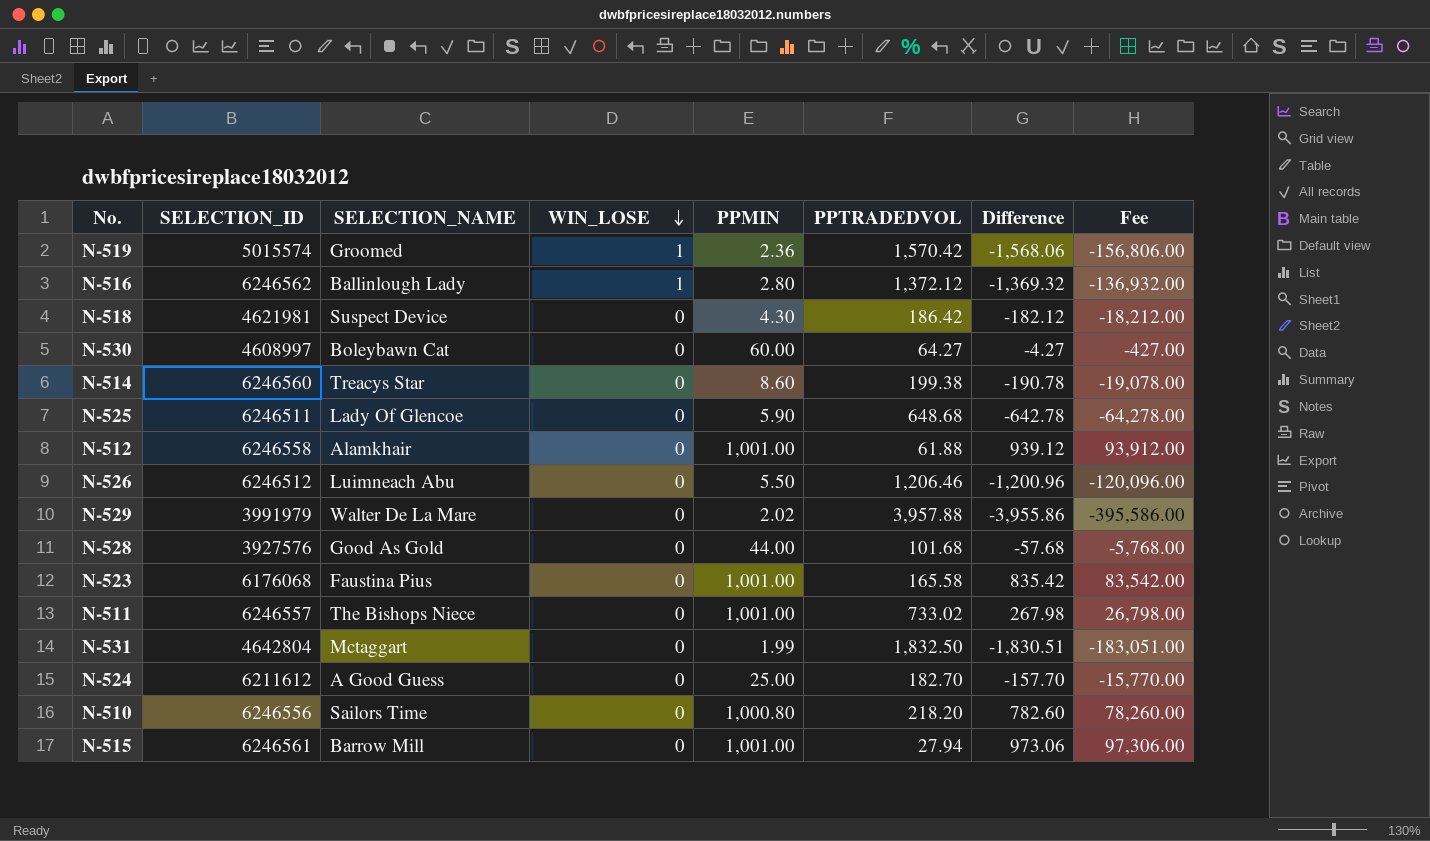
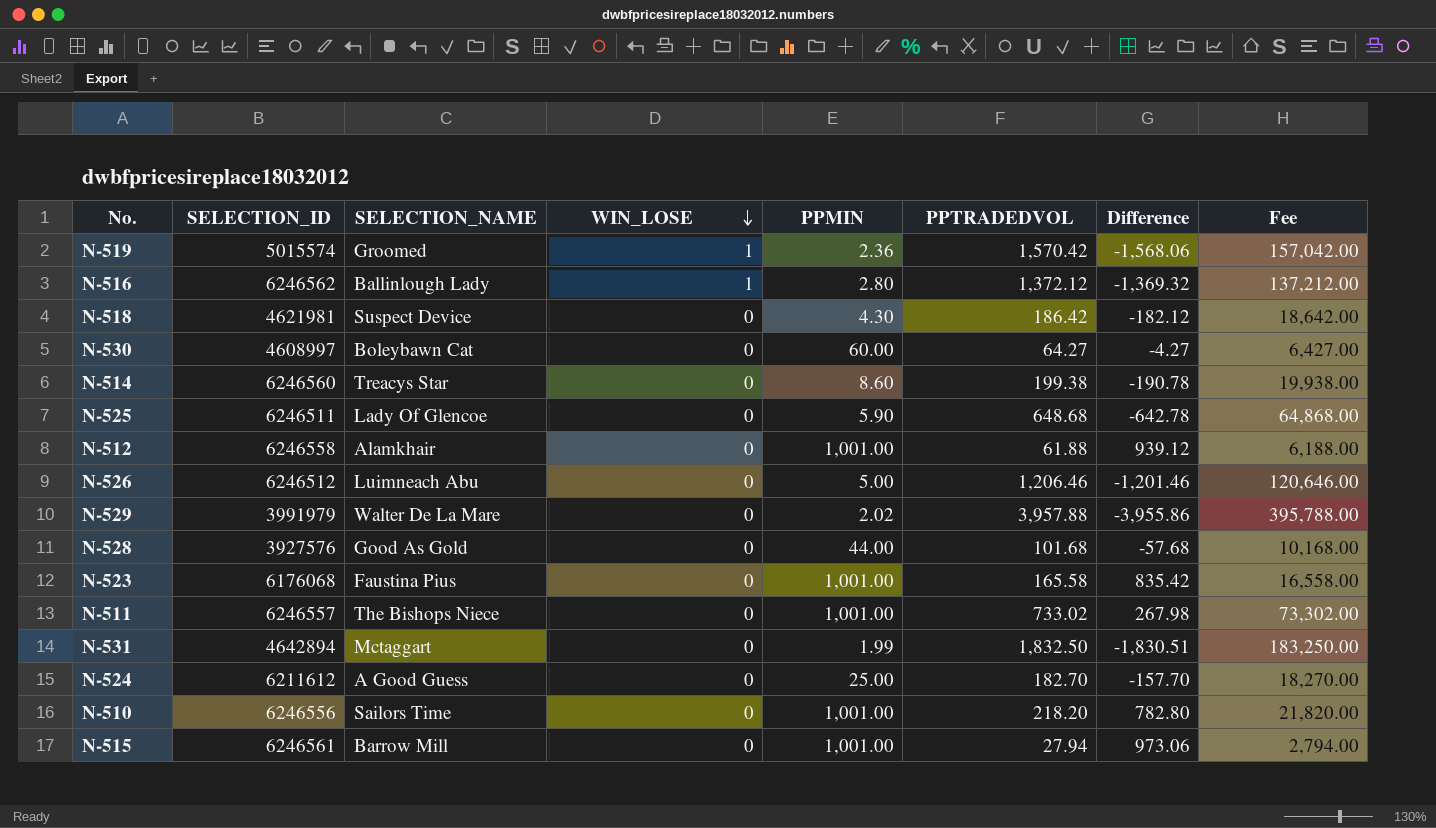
column Fee | formula: [Difference] * 100 -> [PPTRADEDVOL] * 100
N-526 | PPMIN: 5.50 -> 5.00
N-526 | Difference: -1,200.96 -> -1,201.46
N-531 | SELECTION_ID: 4642804 -> 4642894
N-510 | PPMIN: 1,000.80 -> 1,001.00
N-510 | Difference: 782.60 -> 782.80

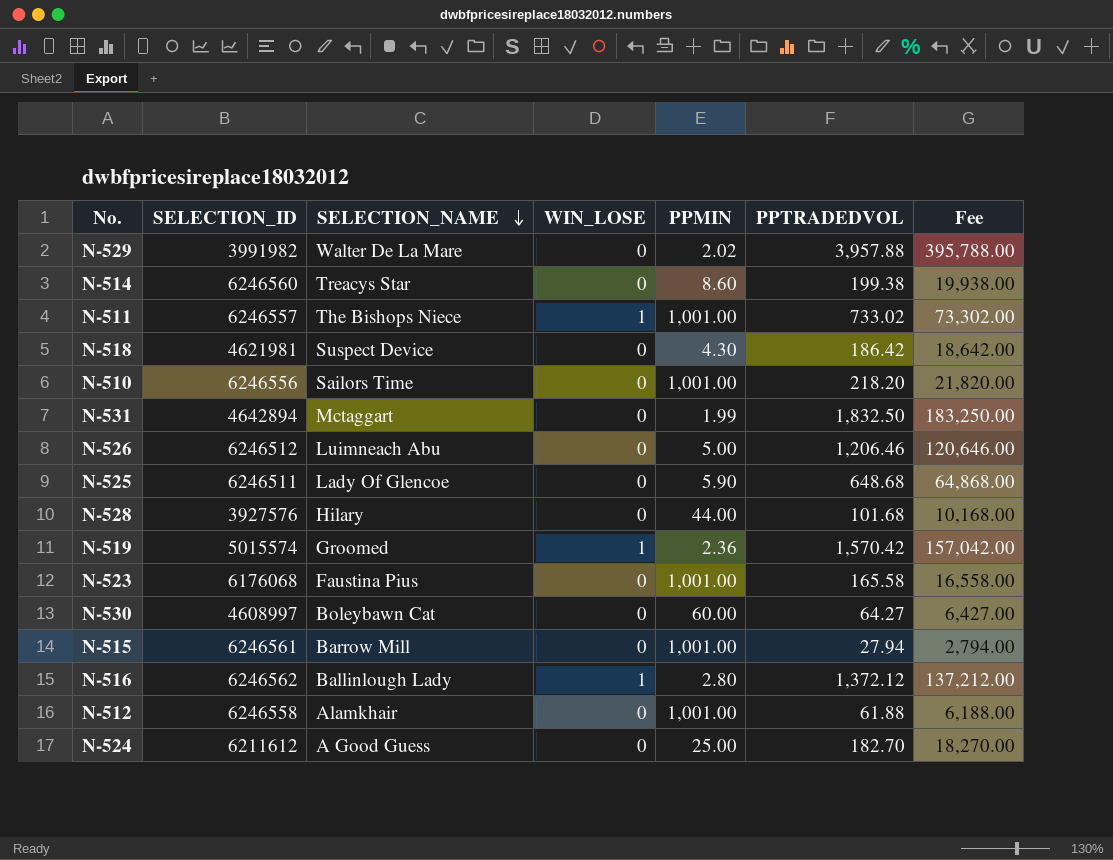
row order: WIN_LOSE descending -> SELECTION_NAME descending
column Difference | formula: [PPMIN] - [PPTRADEDVOL] -> none
N-529 | SELECTION_ID: 3991979 -> 3991982
N-511 | WIN_LOSE: 0 -> 1
N-528 | SELECTION_NAME: Good As Gold -> Hilary

